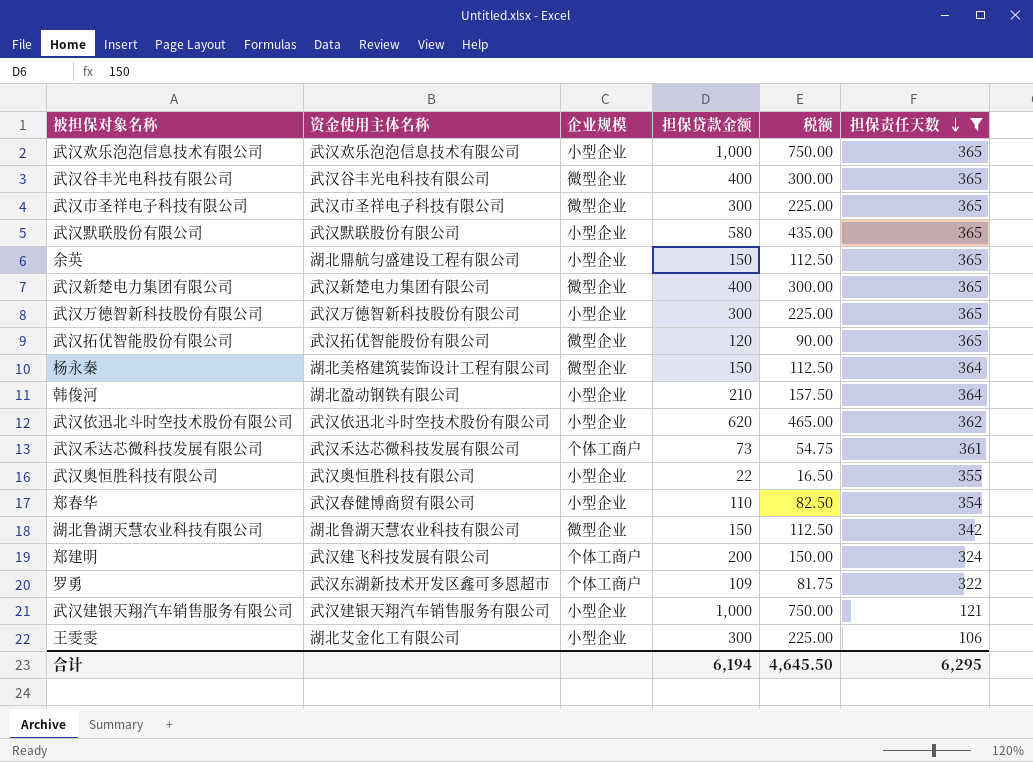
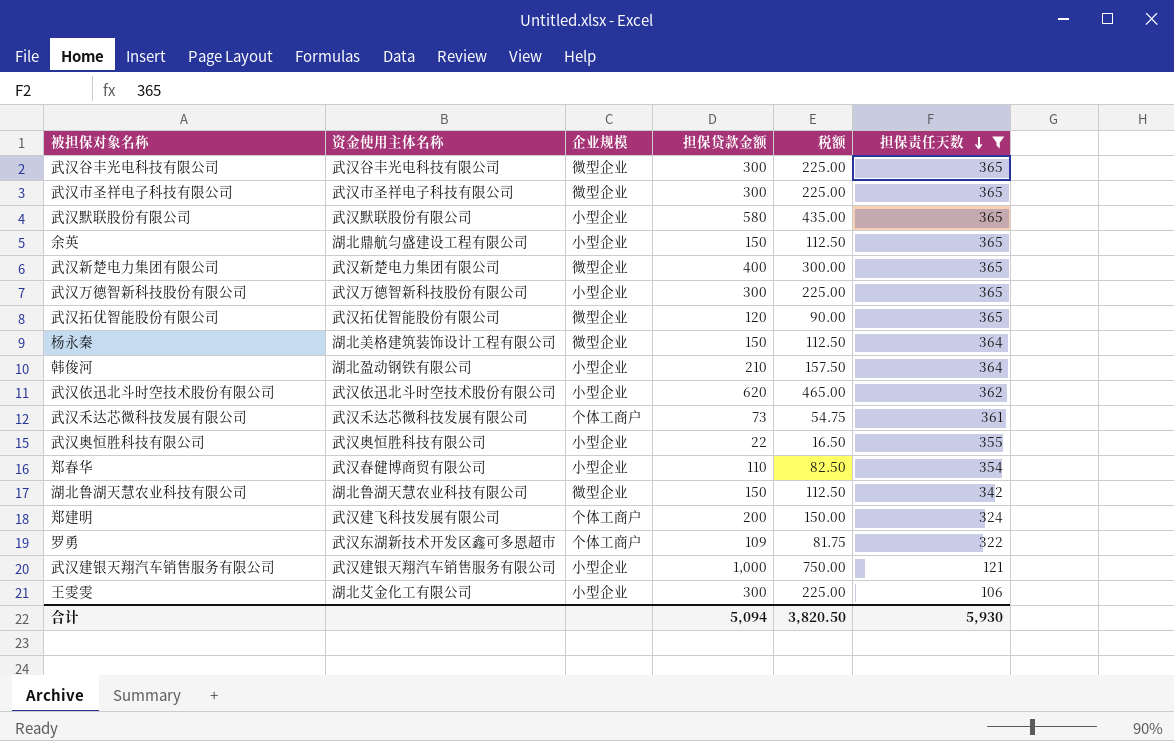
row 武汉欢乐泡泡信息技术有限公司: 武汉欢乐泡泡信息技术有限公司 | 小型企业 | 1,000 | 750.00 | 365 -> none
武汉谷丰光电科技有限公司 | 担保贷款金额: 400 -> 300
武汉谷丰光电科技有限公司 | 税额: 300.00 -> 225.00
合计 | 担保贷款金额: 6,194 -> 5,094
合计 | 税额: 4,645.50 -> 3,820.50
合计 | 担保责任天数: 6,295 -> 5,930

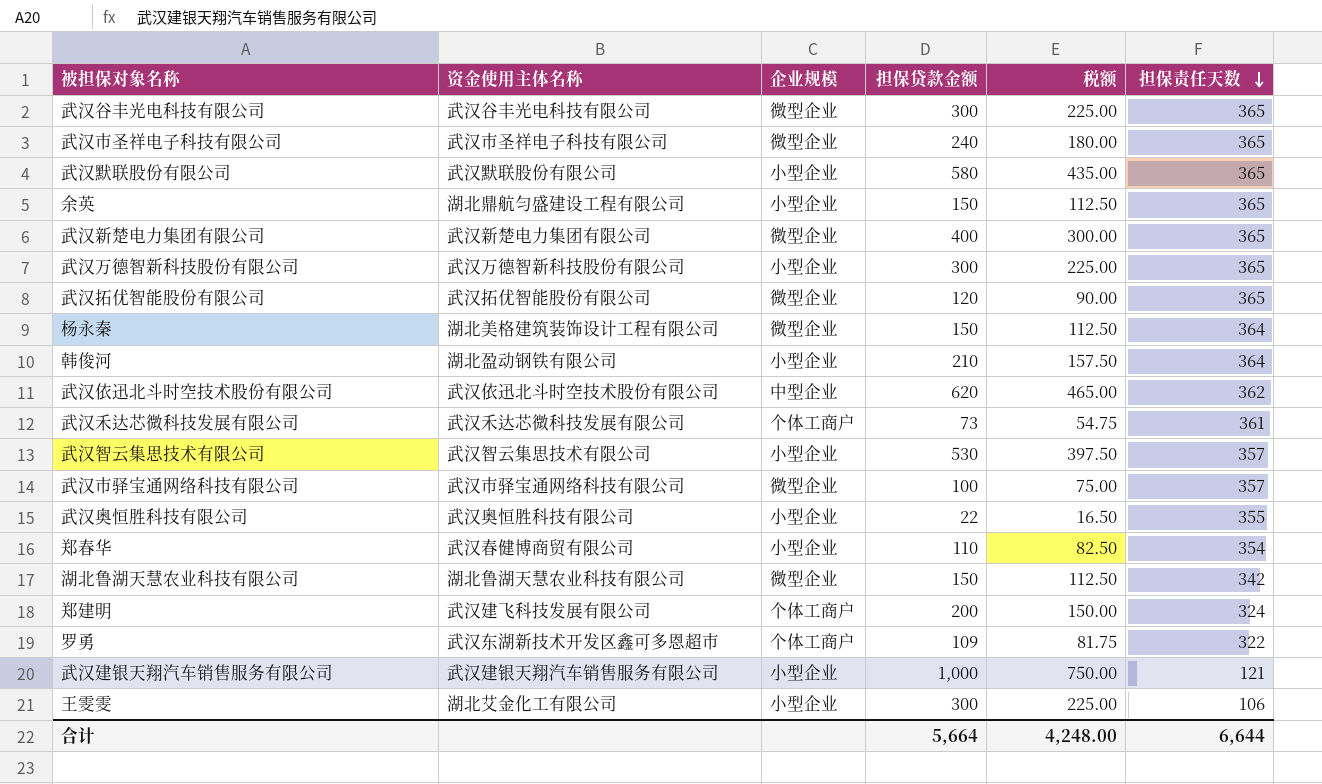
filter: 担保责任天数 != 357 -> none
武汉市圣祥电子科技有限公司 | 担保贷款金额: 300 -> 240
武汉市圣祥电子科技有限公司 | 税额: 225.00 -> 180.00
武汉依迅北斗时空技术股份有限公司 | 企业规模: 小型企业 -> 中型企业
合计 | 担保贷款金额: 5,094 -> 5,664
合计 | 税额: 3,820.50 -> 4,248.00
合计 | 担保责任天数: 5,930 -> 6,644

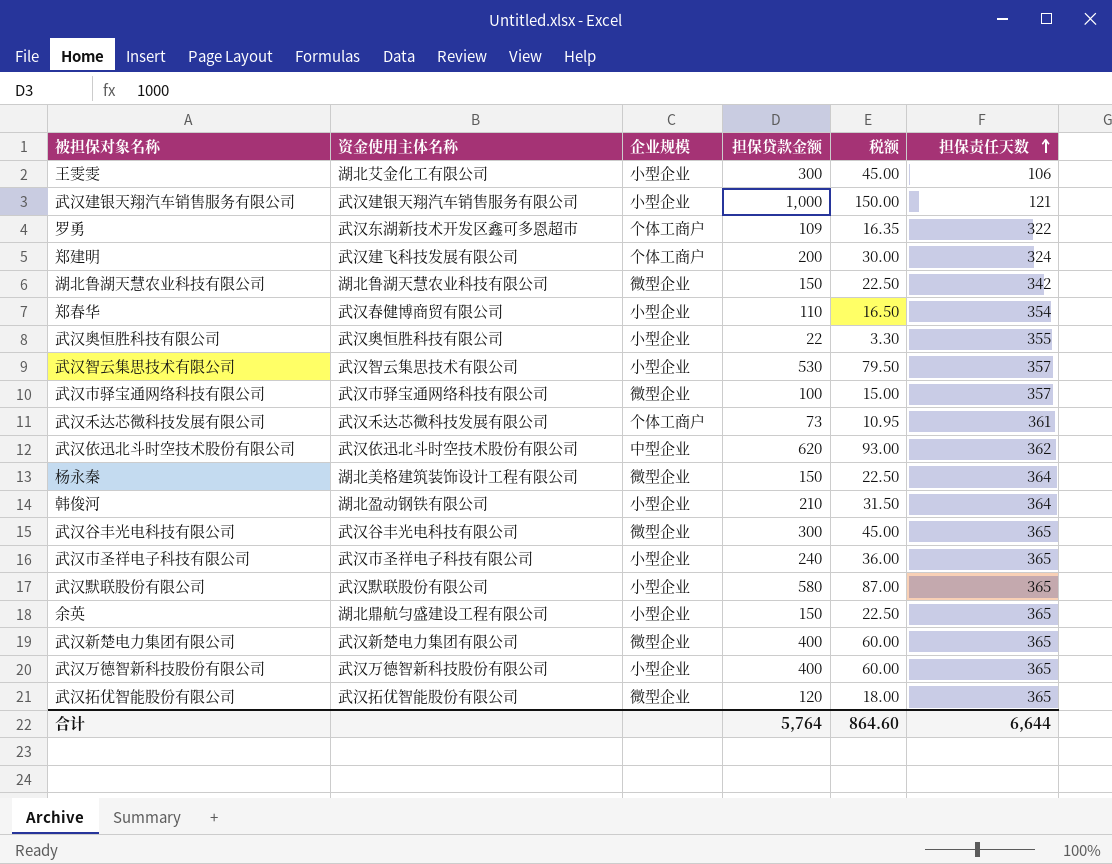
row order: 担保责任天数 descending -> 担保责任天数 ascending
column 税额 | formula: [担保贷款金额] * 0.75 -> [担保贷款金额] * 0.15
武汉市圣祥电子科技有限公司 | 企业规模: 微型企业 -> 小型企业
武汉万德智新科技股份有限公司 | 担保贷款金额: 300 -> 400
合计 | 担保贷款金额: 5,664 -> 5,764
合计 | 税额: 4,248.00 -> 864.60

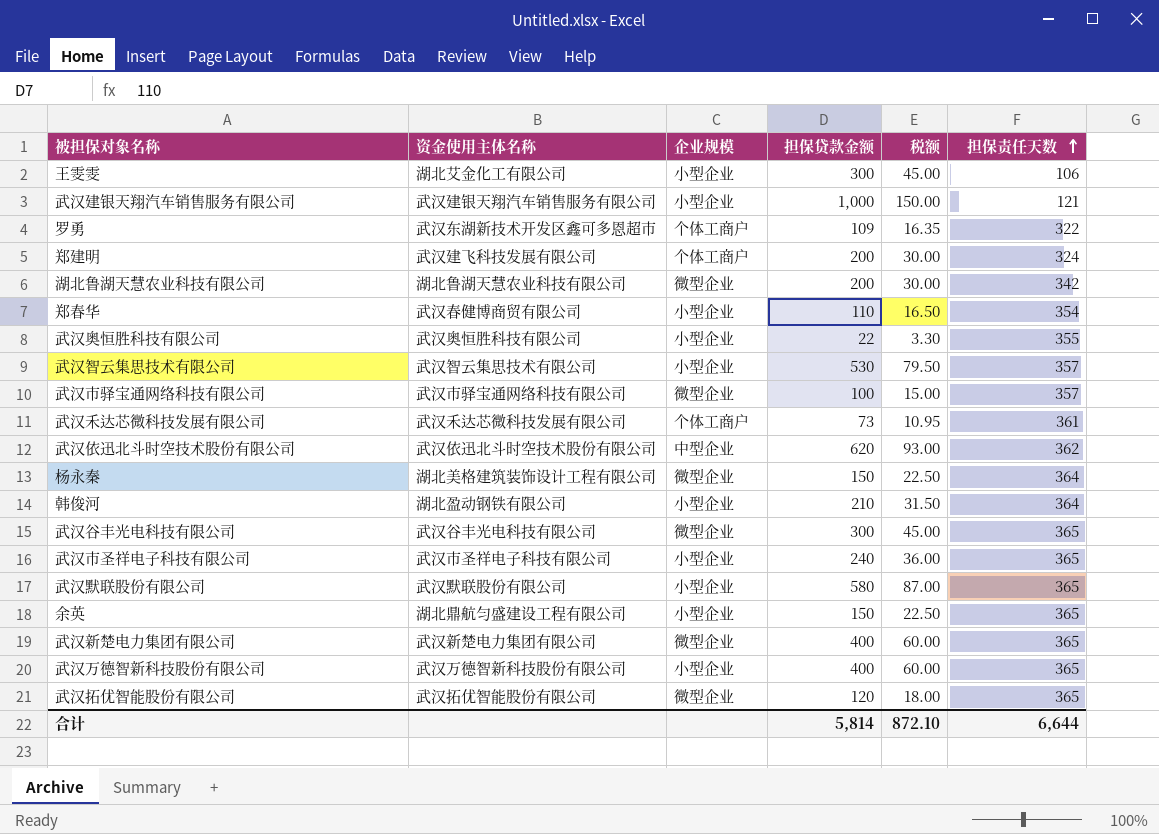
湖北鲁湖天慧农业科技有限公司 | 担保贷款金额: 150 -> 200
湖北鲁湖天慧农业科技有限公司 | 税额: 22.50 -> 30.00
合计 | 担保贷款金额: 5,764 -> 5,814
合计 | 税额: 864.60 -> 872.10

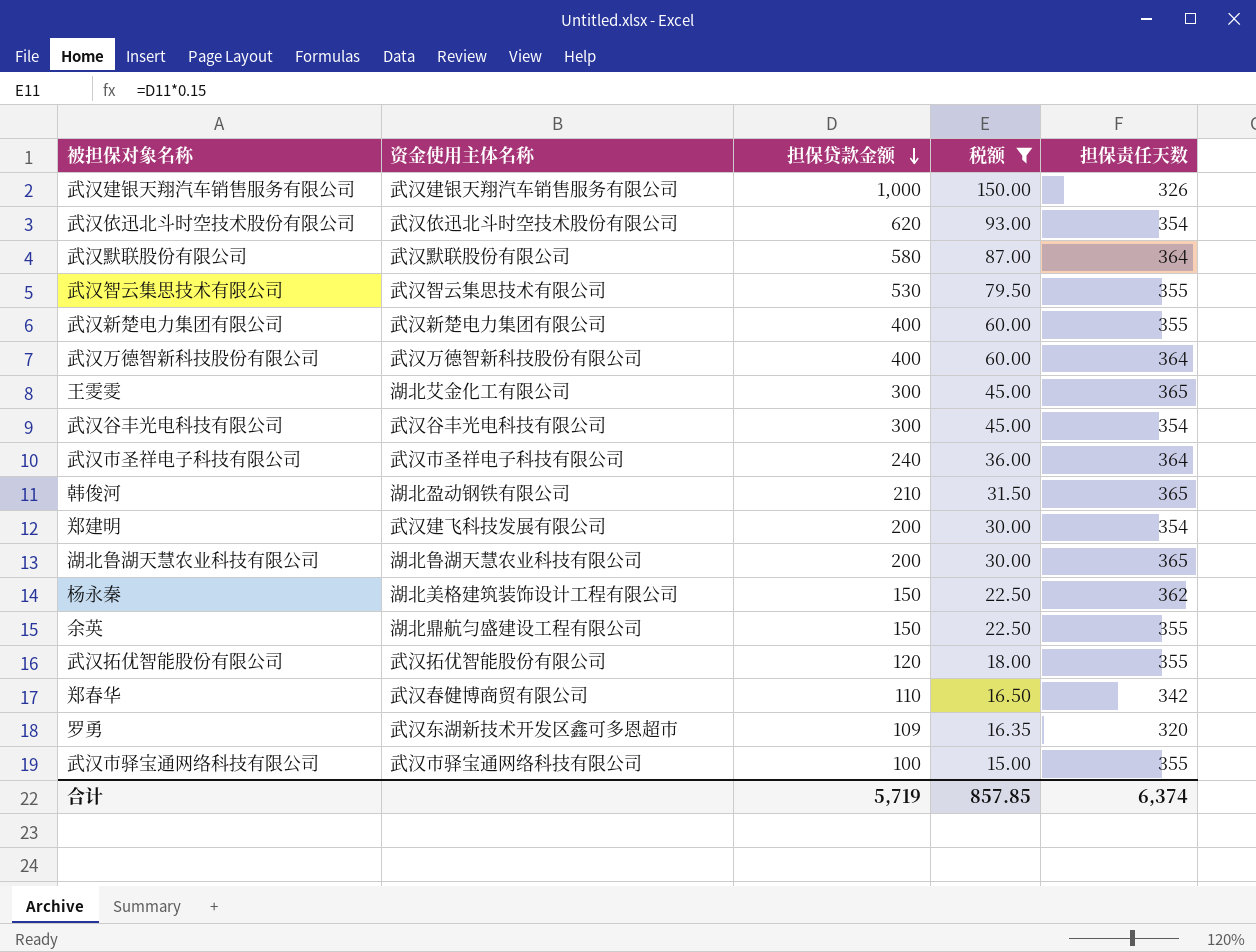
filter: none -> 税额 >= 15.00
row order: 担保责任天数 ascending -> 担保贷款金额 descending
column 企业规模 | position: 3 -> none
武汉建银天翔汽车销售服务有限公司 | 担保责任天数: 121 -> 326
武汉依迅北斗时空技术股份有限公司 | 担保责任天数: 362 -> 354
武汉默联股份有限公司 | 担保责任天数: 365 -> 364
武汉智云集思技术有限公司 | 担保责任天数: 357 -> 355
武汉新楚电力集团有限公司 | 担保责任天数: 365 -> 355
武汉万德智新科技股份有限公司 | 担保责任天数: 365 -> 364
王雯雯 | 担保责任天数: 106 -> 365
武汉谷丰光电科技有限公司 | 担保责任天数: 365 -> 354
武汉市圣祥电子科技有限公司 | 担保责任天数: 365 -> 364
韩俊河 | 担保责任天数: 364 -> 365
郑建明 | 担保责任天数: 324 -> 354
湖北鲁湖天慧农业科技有限公司 | 担保责任天数: 342 -> 365
杨永秦 | 担保责任天数: 364 -> 362
余英 | 担保责任天数: 365 -> 355
武汉拓优智能股份有限公司 | 担保责任天数: 365 -> 355
郑春华 | 担保责任天数: 354 -> 342
罗勇 | 担保责任天数: 322 -> 320
武汉市驿宝通网络科技有限公司 | 担保责任天数: 357 -> 355
合计 | 担保贷款金额: 5,814 -> 5,719
合计 | 税额: 872.10 -> 857.85
合计 | 担保责任天数: 6,644 -> 6,374

